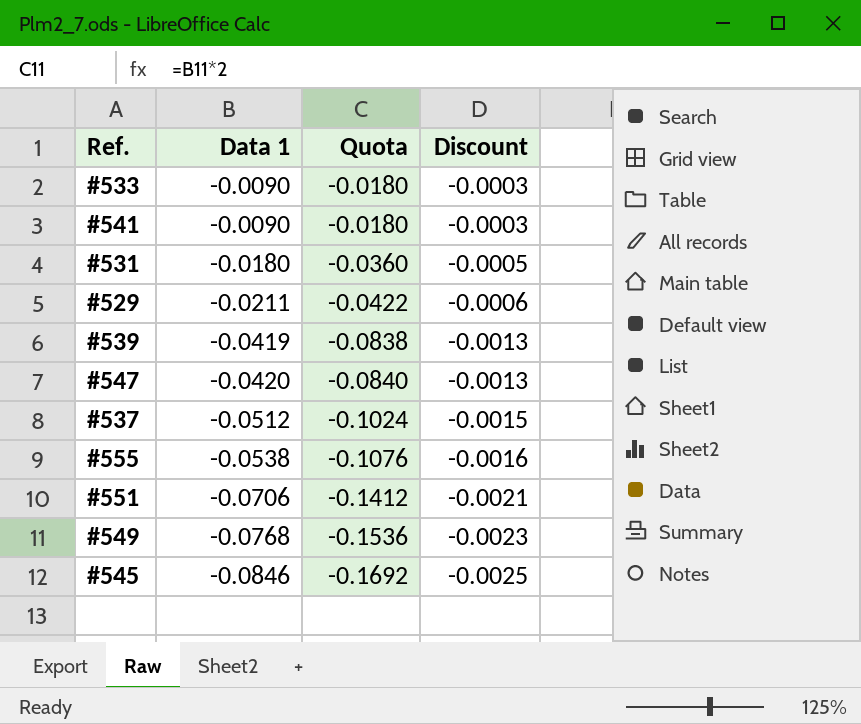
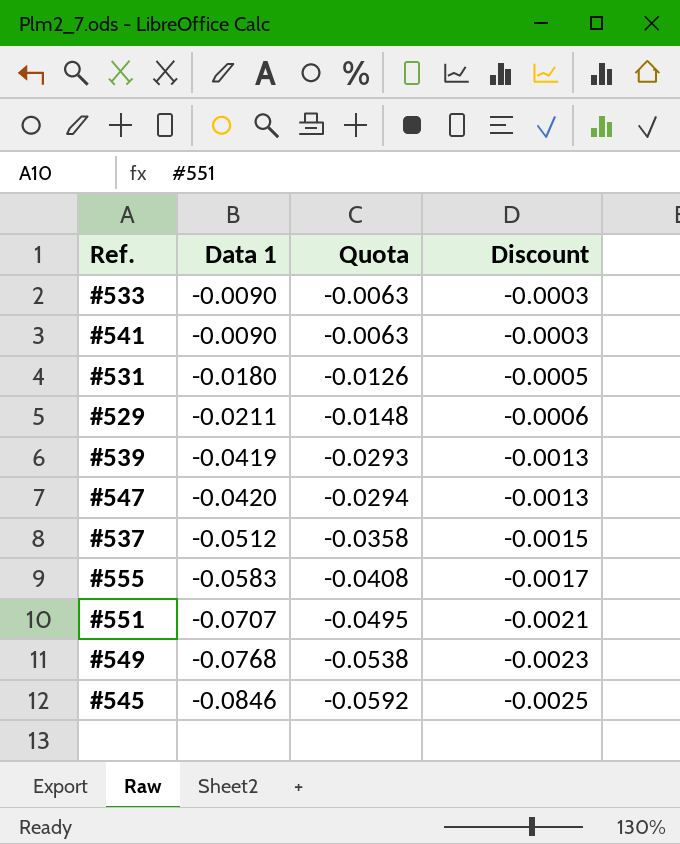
column Quota | formula: [Data 1] * 2 -> [Data 1] * 0.7
#555 | Data 1: -0.0538 -> -0.0583
#555 | Discount: -0.0016 -> -0.0017
#551 | Data 1: -0.0706 -> -0.0707

